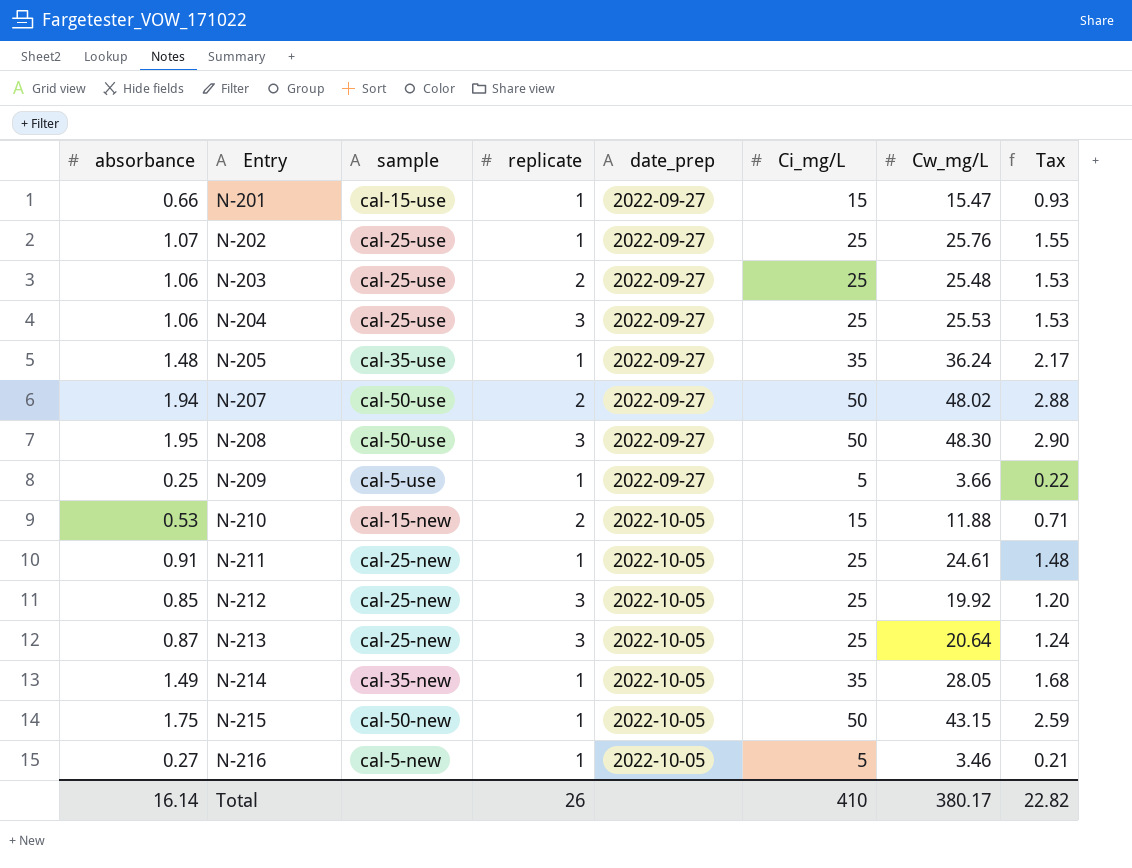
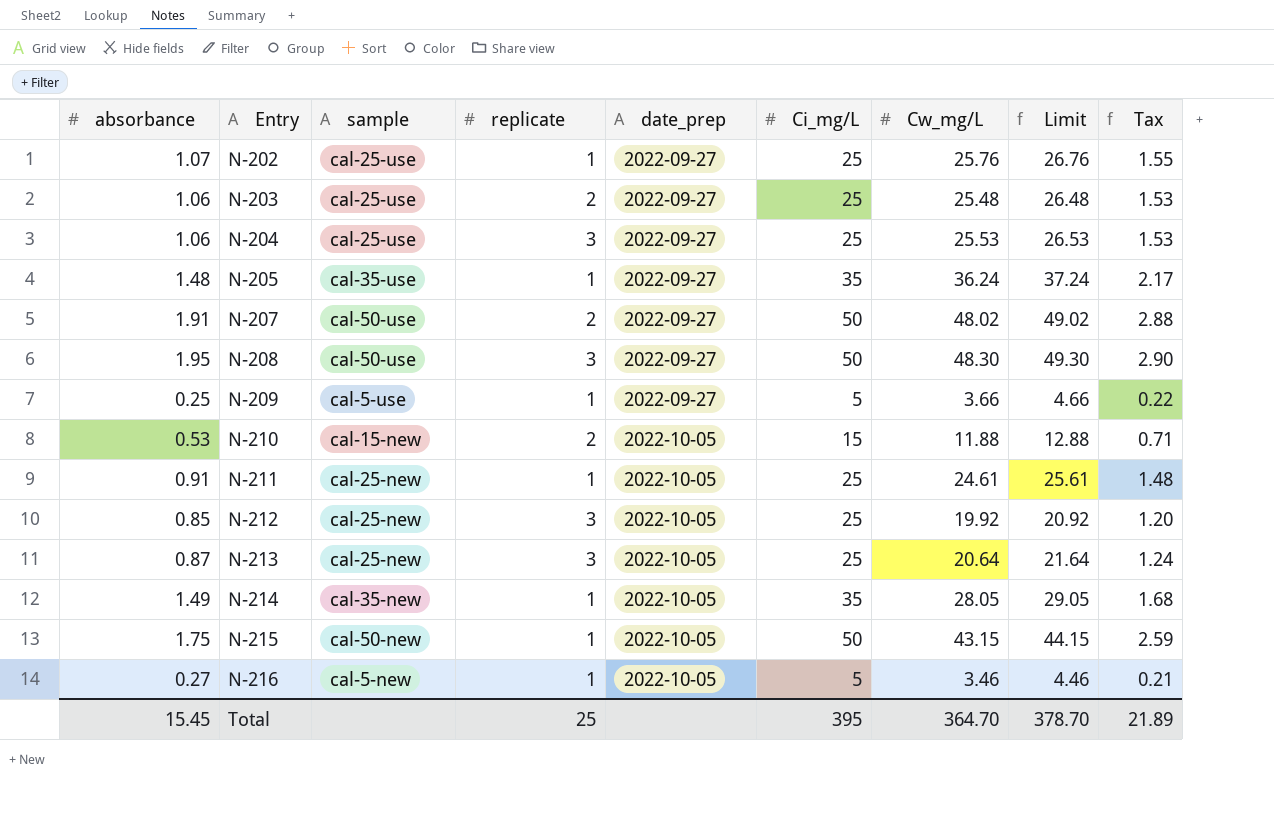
column Limit | formula: none -> [Cw_mg/L] + 1
row N-201: 0.66 | cal-15-use | 1 | 2022-09-27 | 15 | 15.47 | 0.93 -> none
N-207 | absorbance: 1.94 -> 1.91
Total | absorbance: 16.14 -> 15.45
Total | replicate: 26 -> 25
Total | Ci_mg/L: 410 -> 395
Total | Cw_mg/L: 380.17 -> 364.70
Total | Tax: 22.82 -> 21.89

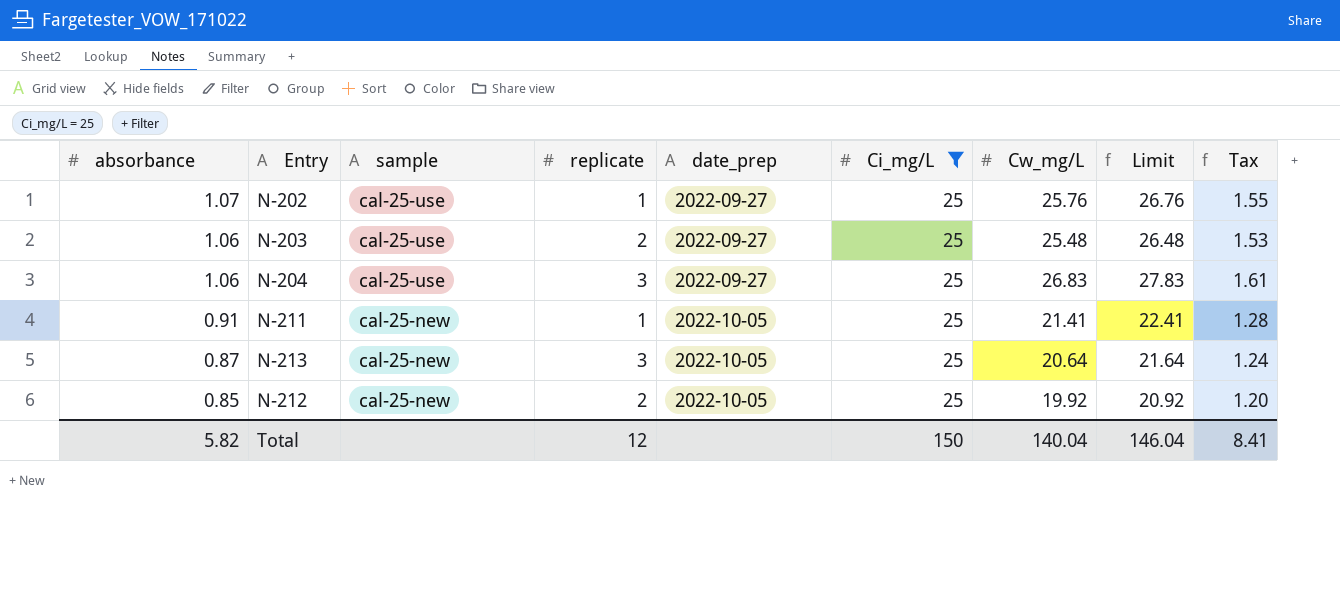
filter: none -> Ci_mg/L = 25
row order: Entry ascending -> absorbance descending
N-204 | Cw_mg/L: 25.53 -> 26.83
N-204 | Limit: 26.53 -> 27.83
N-204 | Tax: 1.53 -> 1.61
N-211 | Cw_mg/L: 24.61 -> 21.41
N-211 | Limit: 25.61 -> 22.41
N-211 | Tax: 1.48 -> 1.28
N-212 | replicate: 3 -> 2
Total | absorbance: 15.45 -> 5.82
Total | replicate: 25 -> 12
Total | Ci_mg/L: 395 -> 150
Total | Cw_mg/L: 364.70 -> 140.04
Total | Limit: 378.70 -> 146.04
Total | Tax: 21.89 -> 8.41

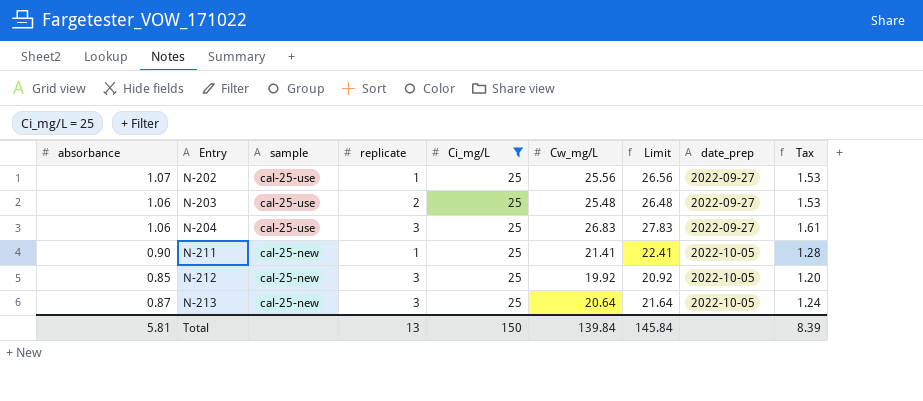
row order: absorbance descending -> Entry ascending
column date_prep | position: 5 -> 8
N-202 | Cw_mg/L: 25.76 -> 25.56
N-202 | Limit: 26.76 -> 26.56
N-202 | Tax: 1.55 -> 1.53
N-211 | absorbance: 0.91 -> 0.90
N-212 | replicate: 2 -> 3
Total | absorbance: 5.82 -> 5.81
Total | replicate: 12 -> 13
Total | Cw_mg/L: 140.04 -> 139.84
Total | Limit: 146.04 -> 145.84
Total | Tax: 8.41 -> 8.39

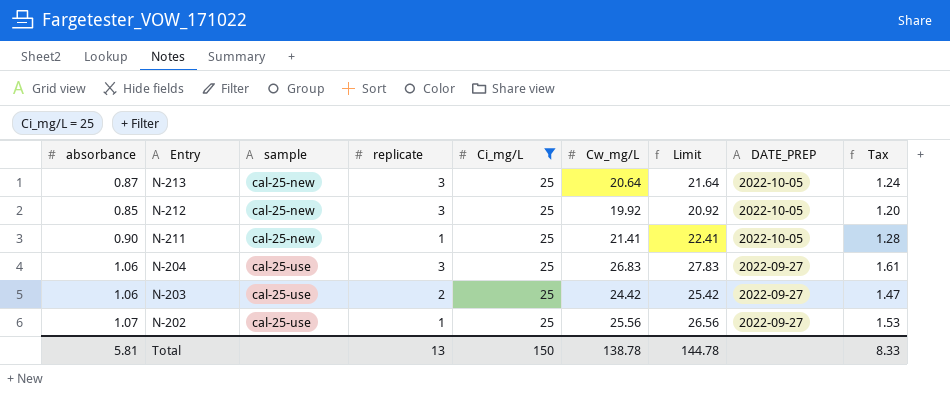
row order: Entry ascending -> Entry descending
column name: date_prep -> DATE_PREP
N-203 | Cw_mg/L: 25.48 -> 24.42
N-203 | Limit: 26.48 -> 25.42
N-203 | Tax: 1.53 -> 1.47
Total | Cw_mg/L: 139.84 -> 138.78
Total | Limit: 145.84 -> 144.78
Total | Tax: 8.39 -> 8.33

